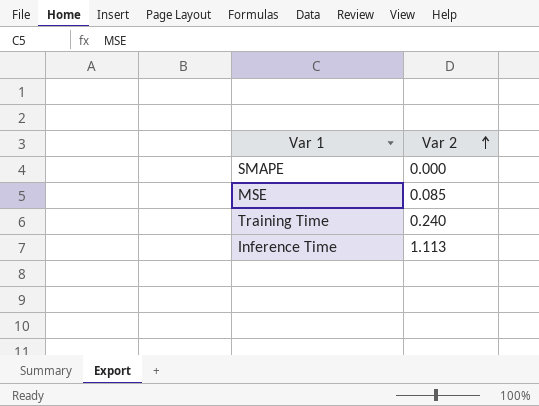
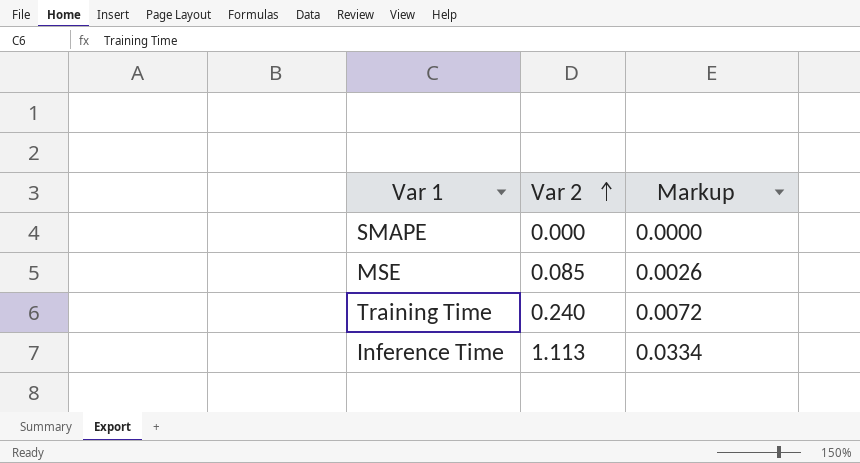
column Markup | formula: none -> [Var 2] * 0.03

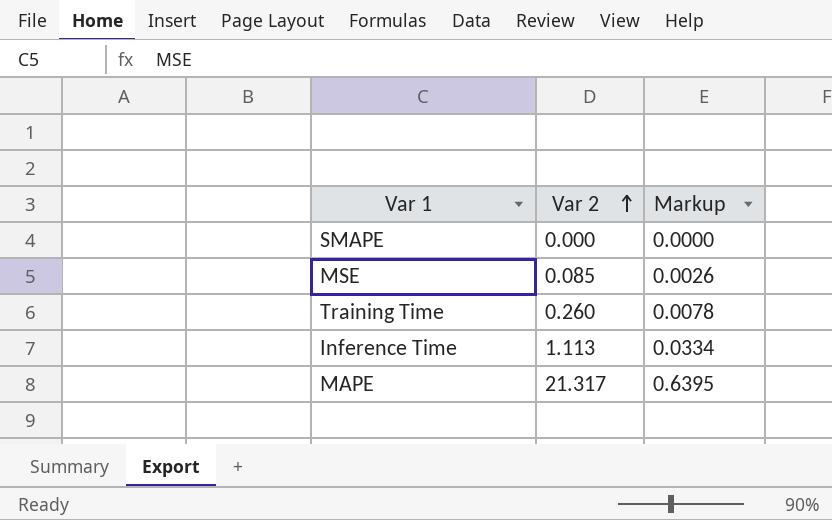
Training Time | Var 2: 0.240 -> 0.260
Training Time | Markup: 0.0072 -> 0.0078
row MAPE: none -> 21.317 | 0.6395

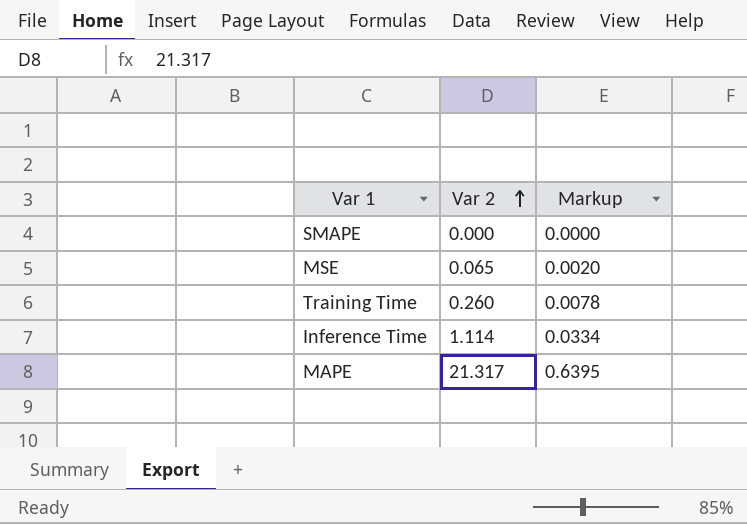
MSE | Var 2: 0.085 -> 0.065
MSE | Markup: 0.0026 -> 0.0020
Inference Time | Var 2: 1.113 -> 1.114

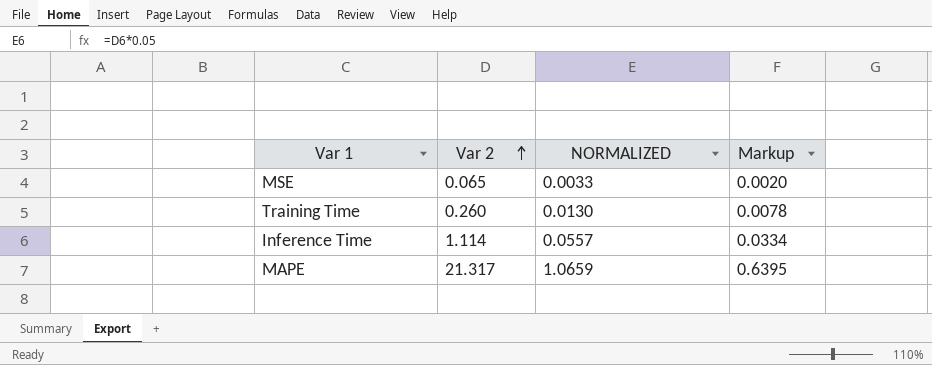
column NORMALIZED | formula: none -> [Var 2] * 0.05
row SMAPE: 0.000 | 0.0000 -> none

